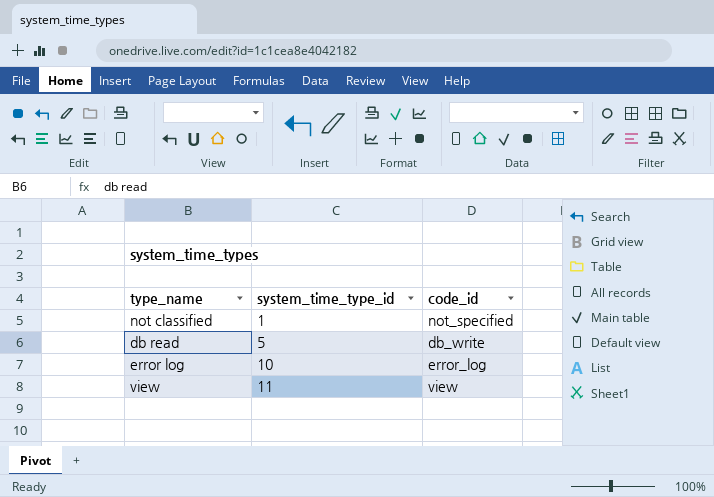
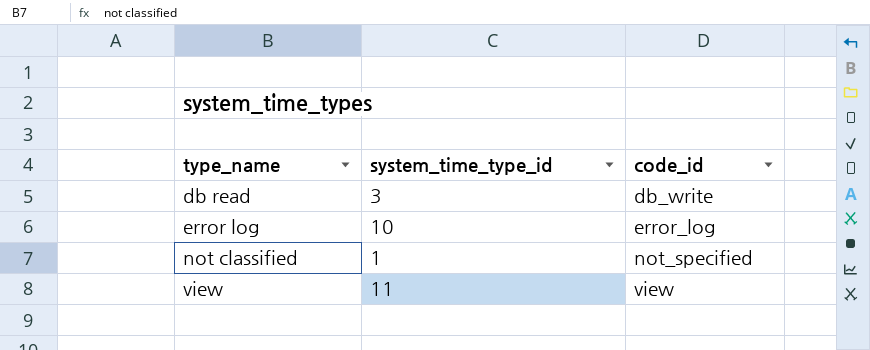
row order: system_time_type_id ascending -> type_name ascending
db read | system_time_type_id: 5 -> 3

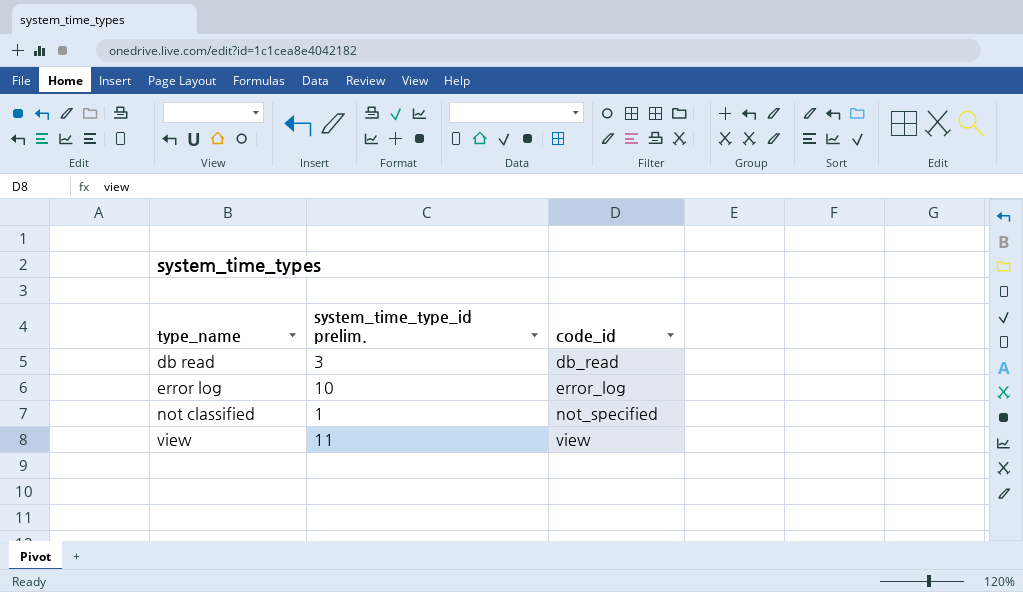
column name: system_time_type_id -> system_time_type_id prelim.
db read | code_id: db_write -> db_read

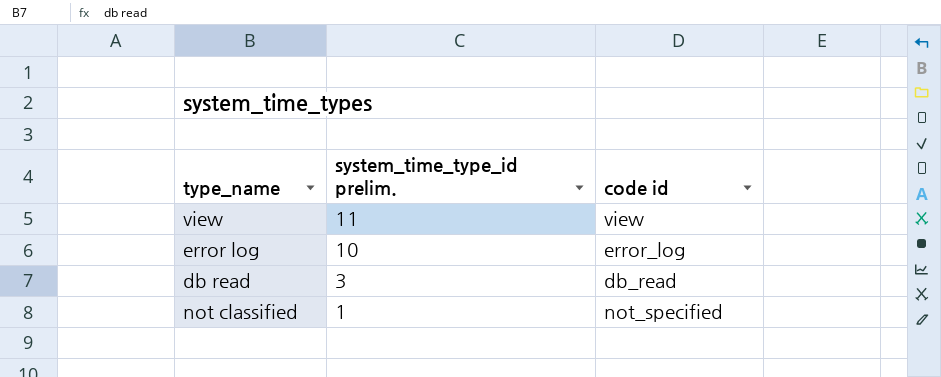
row order: type_name ascending -> system_time_type_id prelim. descending
column name: code_id -> code id

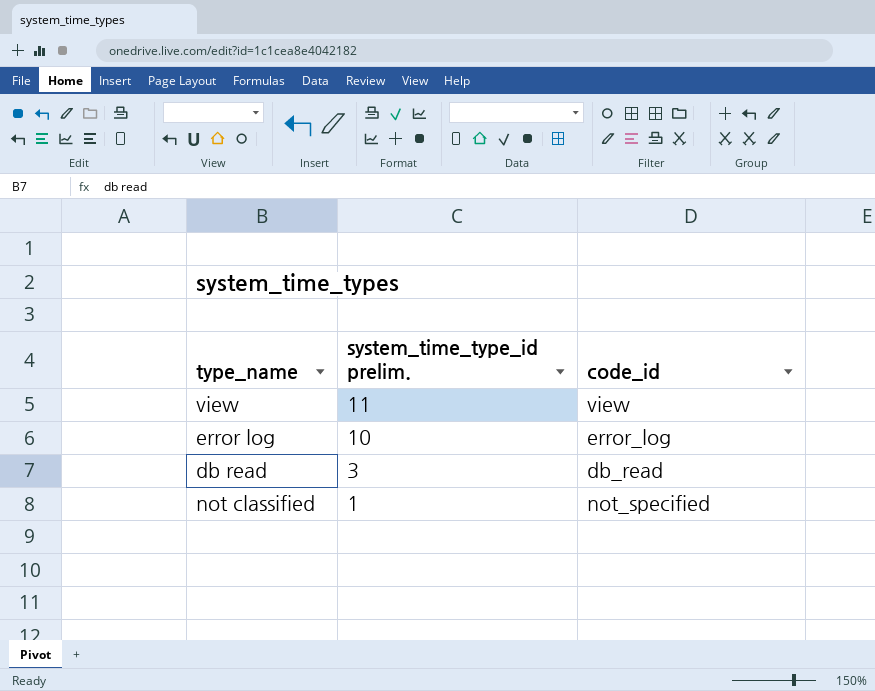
column name: code id -> code_id

